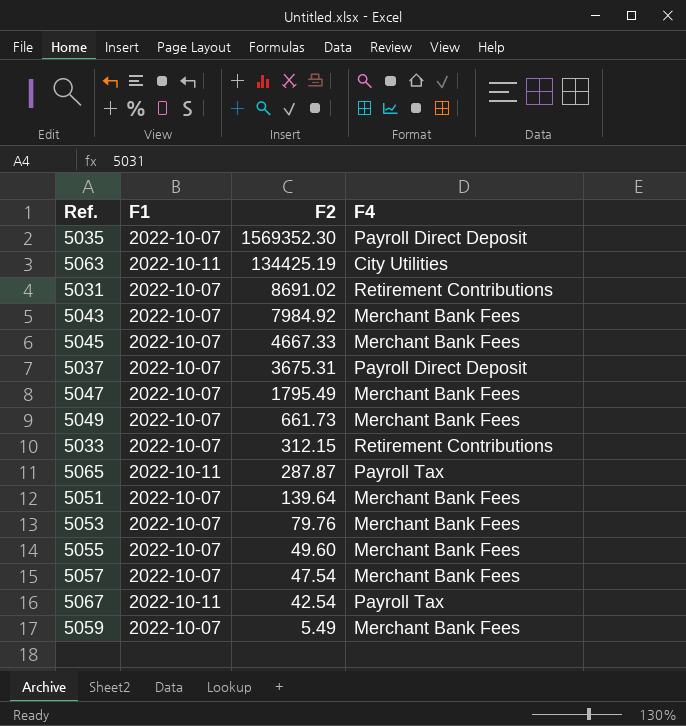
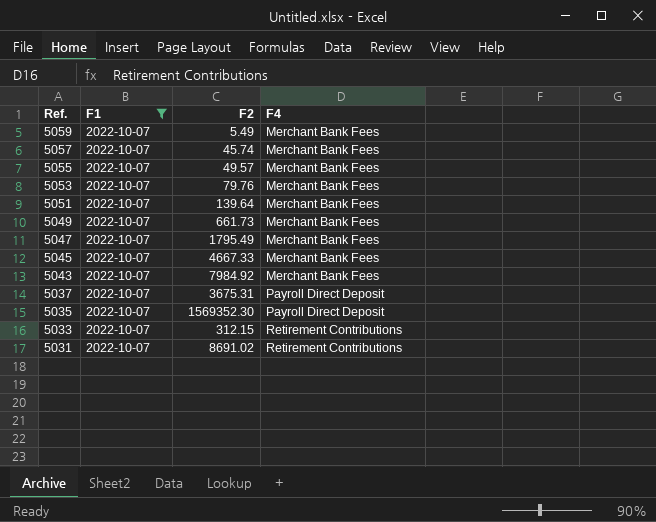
filter: none -> F1 = 2022-10-07
row order: F2 descending -> Ref. descending
5057 | F2: 47.54 -> 45.74
5055 | F2: 49.60 -> 49.57

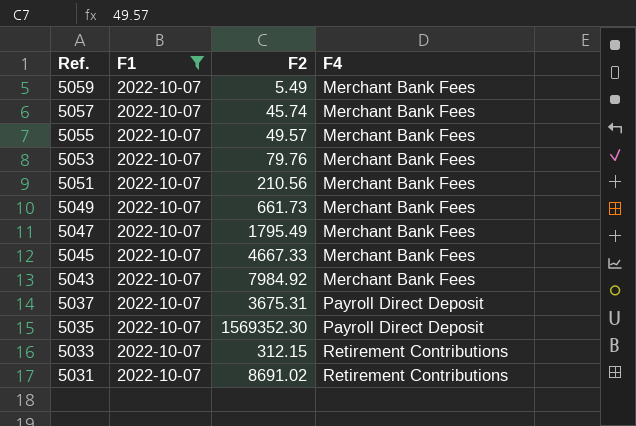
5051 | F2: 139.64 -> 210.56

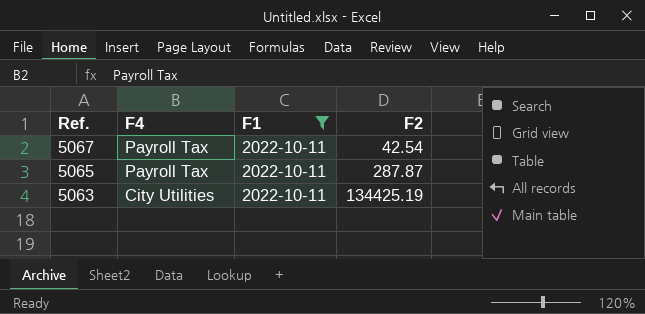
filter: F1 = 2022-10-07 -> F1 = 2022-10-11
column F4 | position: 4 -> 2

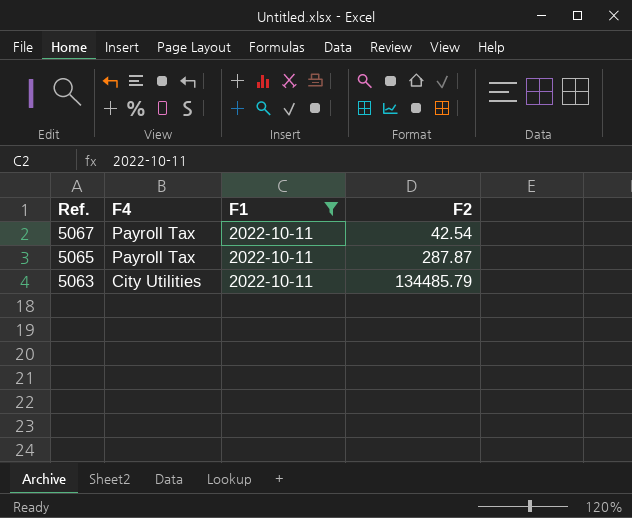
5063 | F2: 134425.19 -> 134485.79

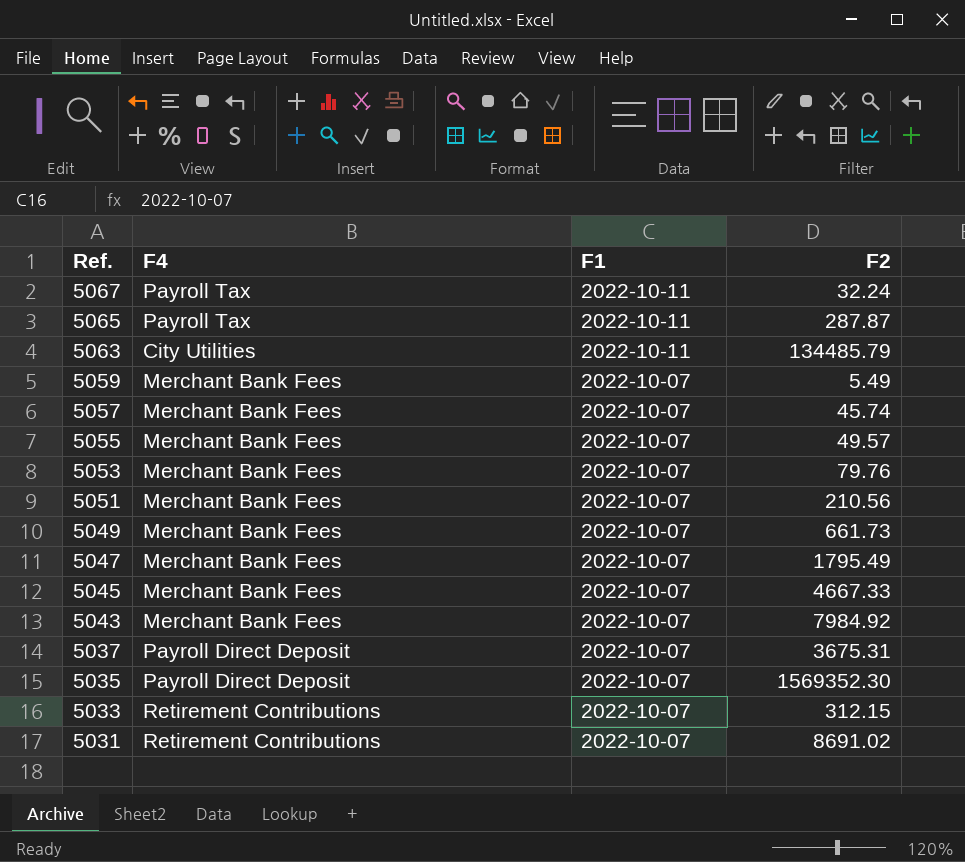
filter: F1 = 2022-10-11 -> none
5067 | F2: 42.54 -> 32.24

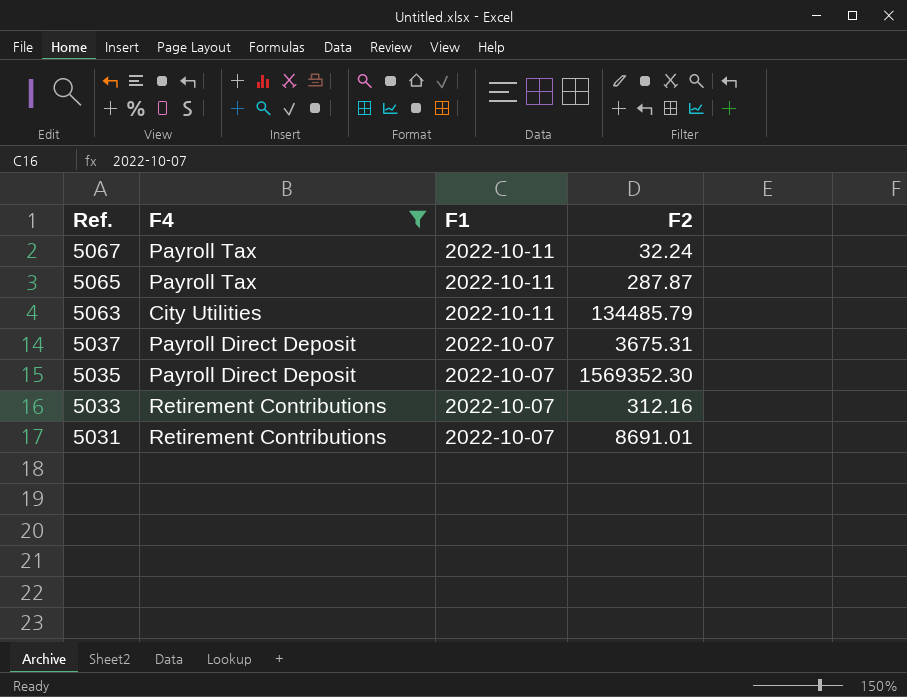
filter: none -> F4 != Merchant Bank Fees
5033 | F2: 312.15 -> 312.16
5031 | F2: 8691.02 -> 8691.01

